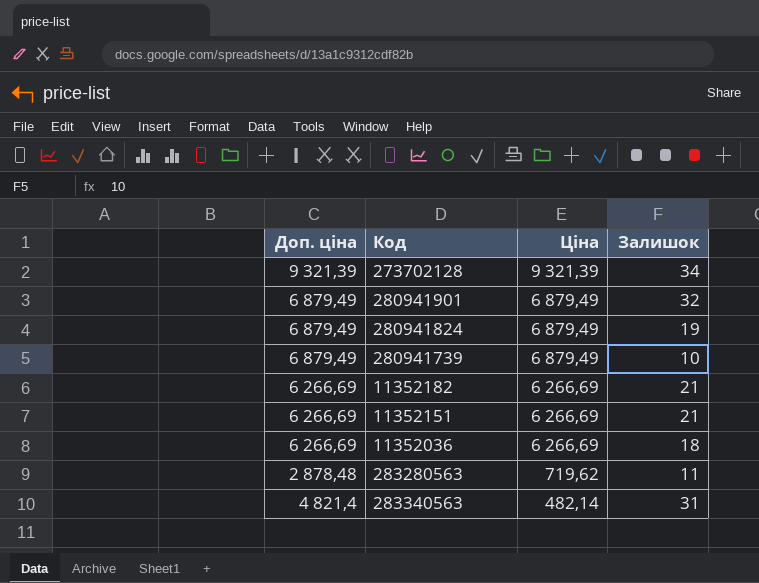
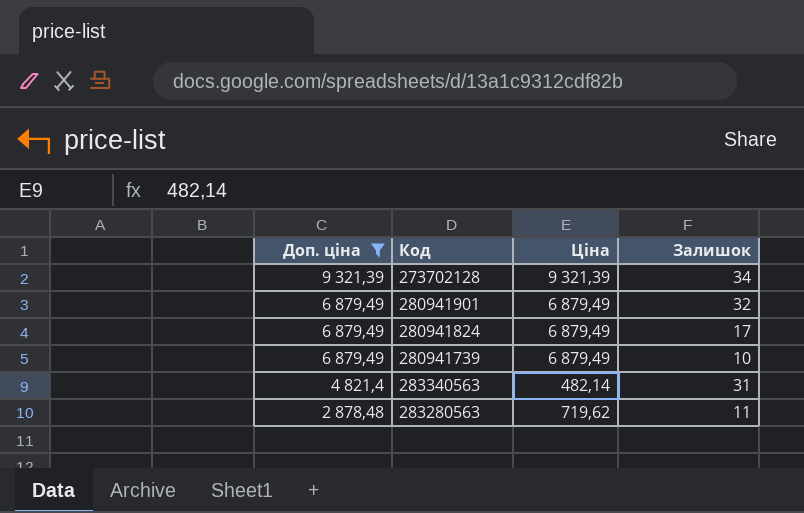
filter: none -> Доп. ціна != 6 266,69
row order: Ціна descending -> Доп. ціна descending
280941824 | Залишок: 19 -> 17

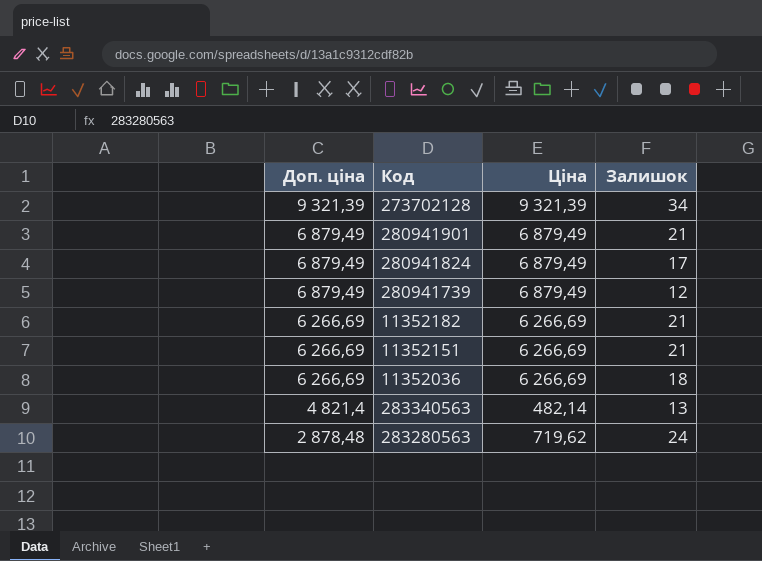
filter: Доп. ціна != 6 266,69 -> none
280941901 | Залишок: 32 -> 21
280941739 | Залишок: 10 -> 12
283340563 | Залишок: 31 -> 13
283280563 | Залишок: 11 -> 24

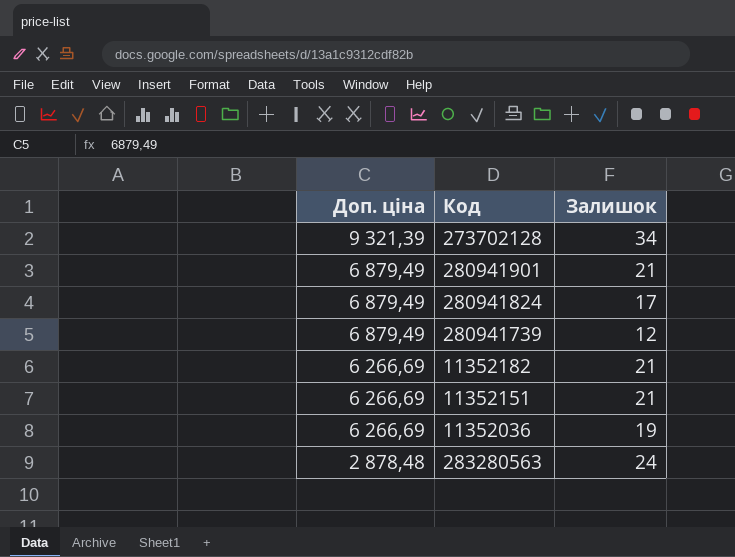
column Ціна | position: 3 -> none
row 283340563: 4 821,4 | 482,14 | 13 -> none
11352036 | Залишок: 18 -> 19

